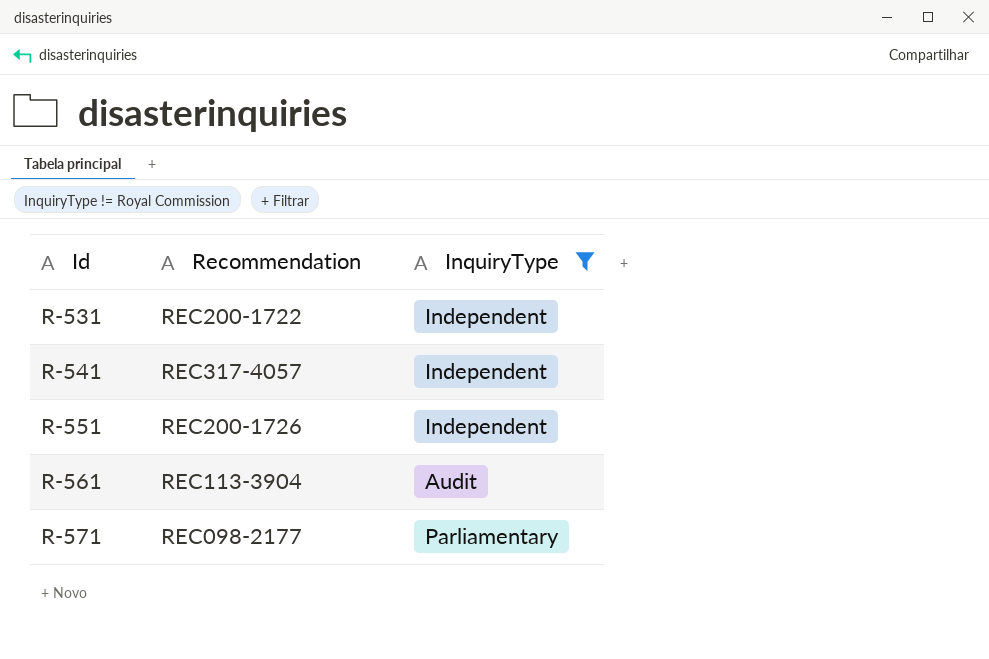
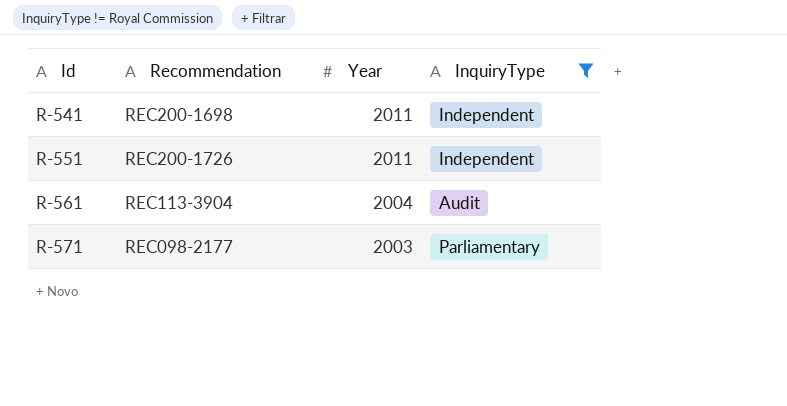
column Year | position: none -> 3
row R-531: REC200-1722 | Independent -> none
R-541 | Recommendation: REC317-4057 -> REC200-1698

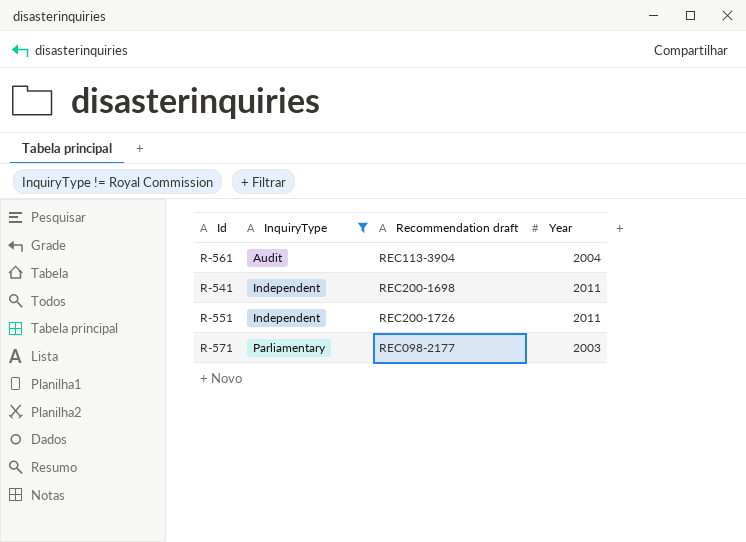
row order: Id ascending -> InquiryType ascending
column InquiryType | position: 4 -> 2
column name: Recommendation -> Recommendation draft

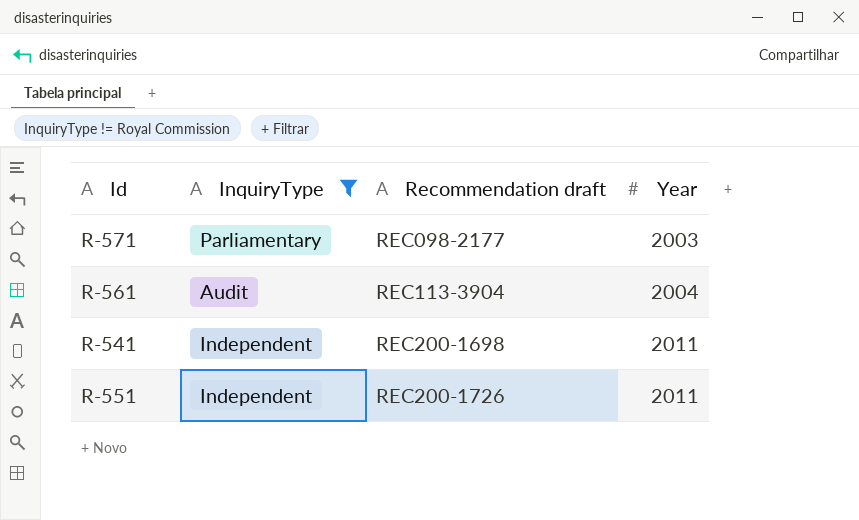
row order: InquiryType ascending -> Recommendation draft ascending

